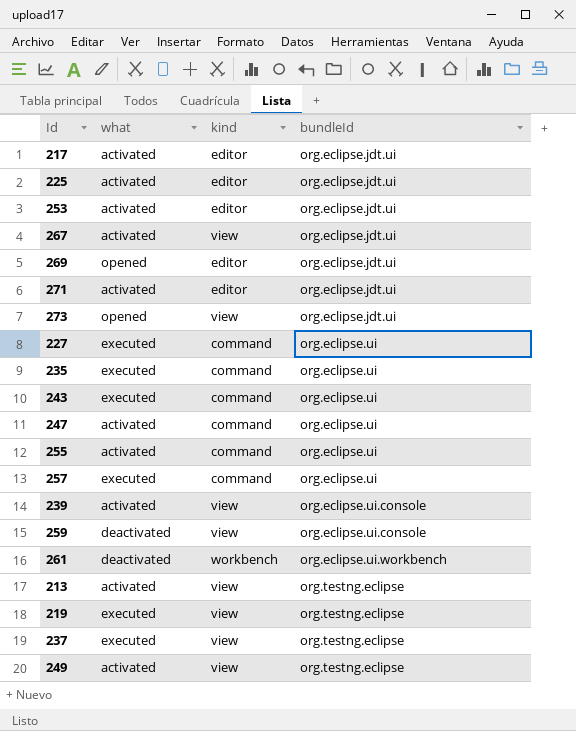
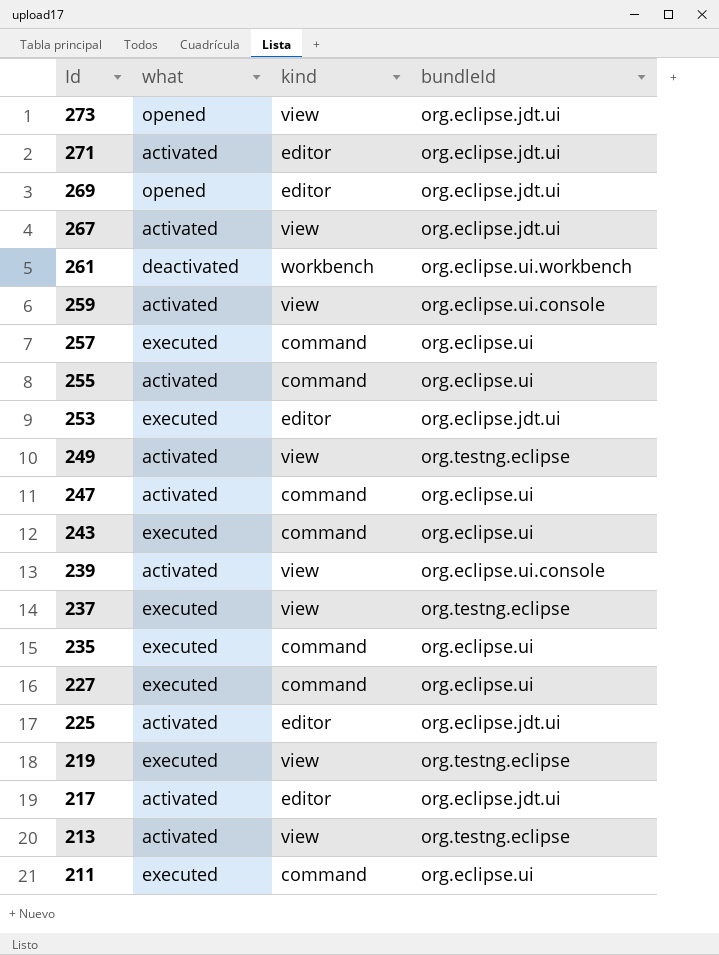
row order: bundleId ascending -> Id descending
259 | what: deactivated -> activated
253 | what: activated -> executed
row 211: none -> executed | command | org.eclipse.ui

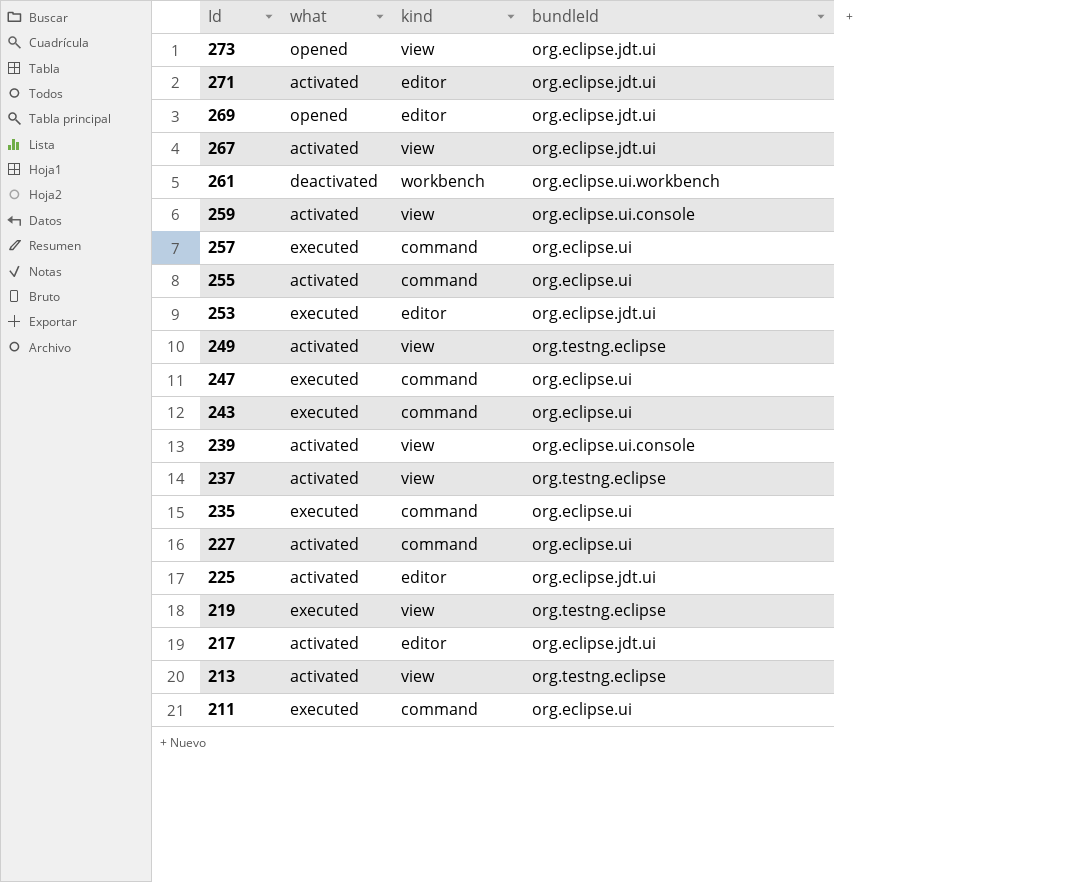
247 | what: activated -> executed
237 | what: executed -> activated
227 | what: executed -> activated

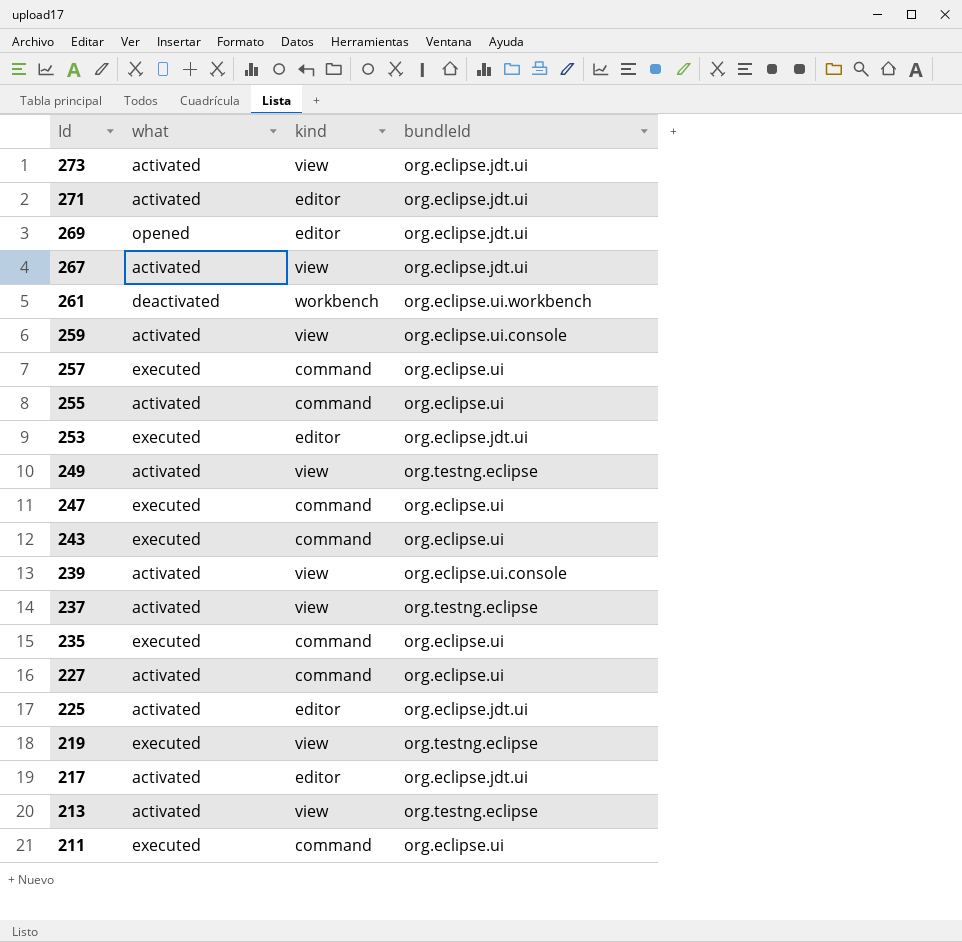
273 | what: opened -> activated

